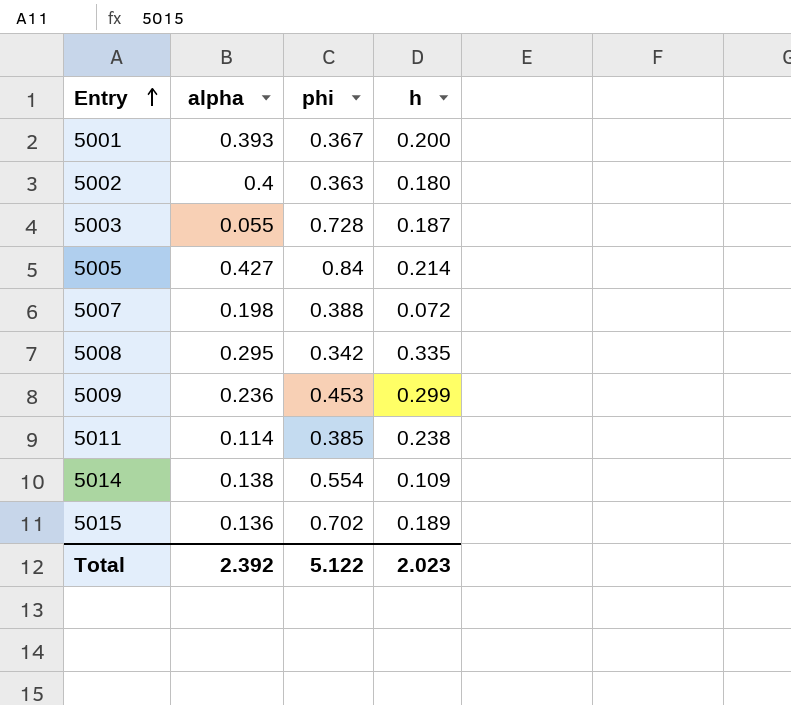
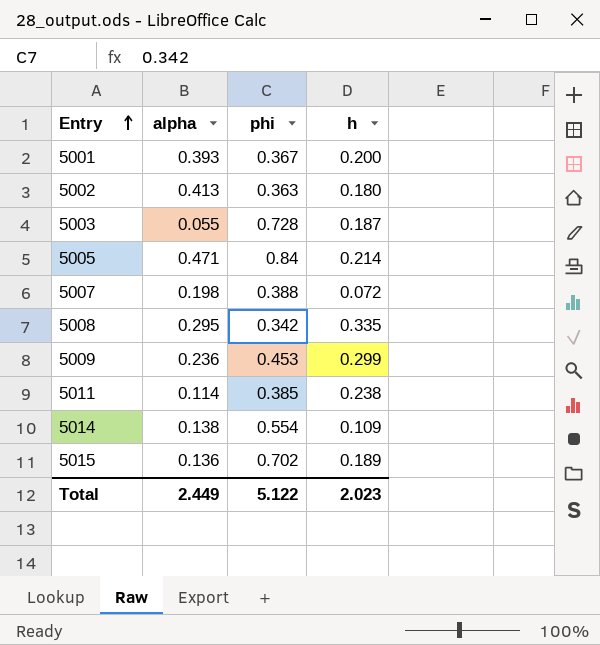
5002 | alpha: 0.4 -> 0.413
5005 | alpha: 0.427 -> 0.471
Total | alpha: 2.392 -> 2.449

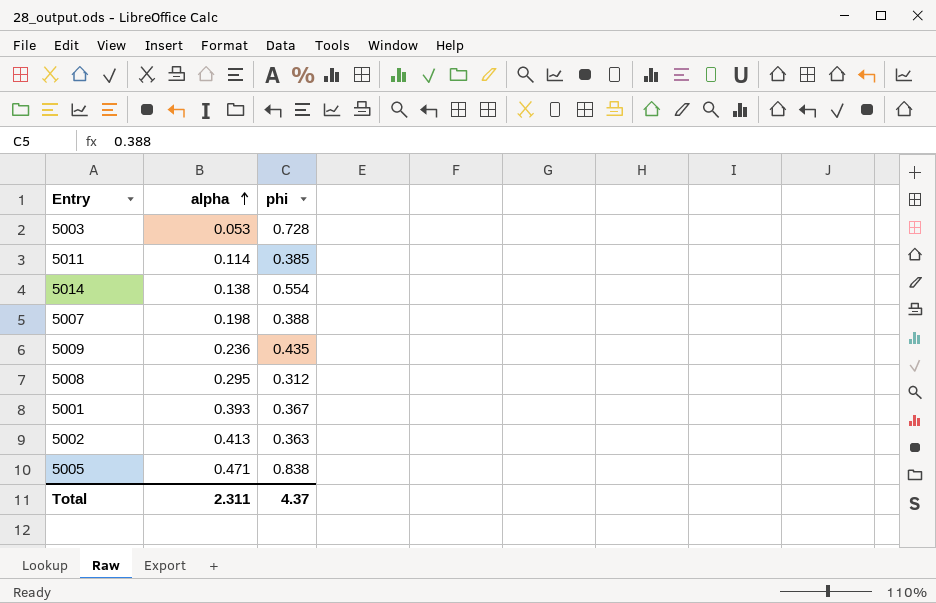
row order: Entry ascending -> alpha ascending
column h | position: 4 -> none
row 5015: 0.136 | 0.702 | 0.189 -> none
5003 | alpha: 0.055 -> 0.053
5009 | phi: 0.453 -> 0.435
5008 | phi: 0.342 -> 0.312
5005 | phi: 0.84 -> 0.838
Total | alpha: 2.449 -> 2.311
Total | phi: 5.122 -> 4.37

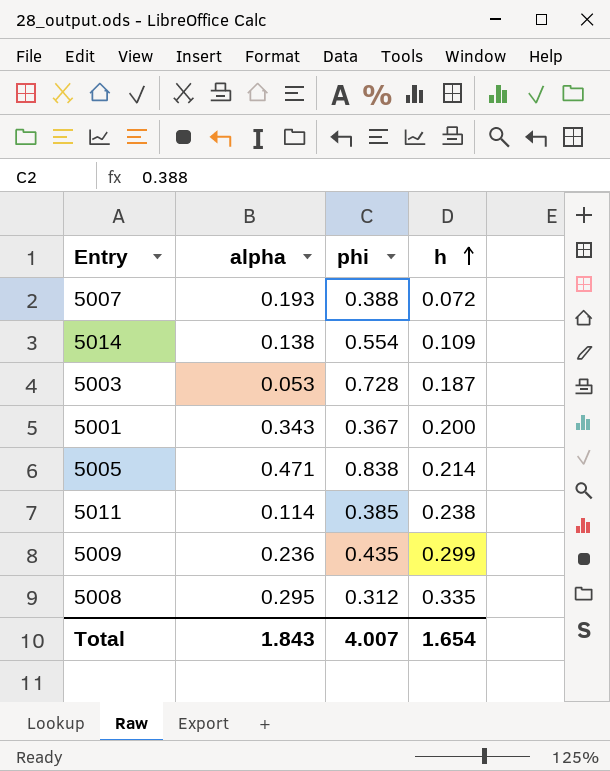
row order: alpha ascending -> h ascending
column h | position: none -> 4
row 5002: 0.413 | 0.363 -> none
5007 | alpha: 0.198 -> 0.193
5001 | alpha: 0.393 -> 0.343
Total | alpha: 2.311 -> 1.843
Total | phi: 4.37 -> 4.007

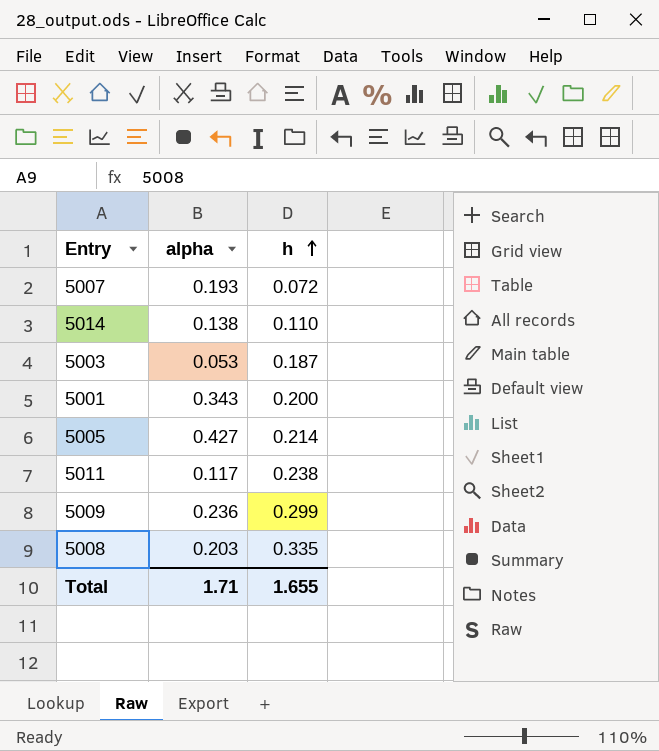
column phi | position: 3 -> none
5014 | h: 0.109 -> 0.110
5005 | alpha: 0.471 -> 0.427
5011 | alpha: 0.114 -> 0.117
5008 | alpha: 0.295 -> 0.203
Total | alpha: 1.843 -> 1.71
Total | h: 1.654 -> 1.655

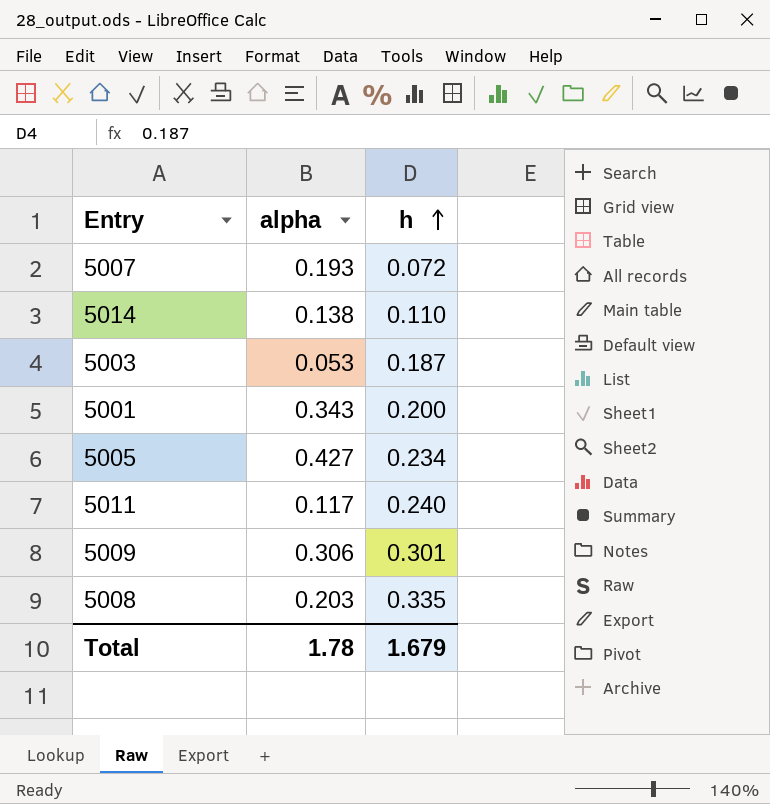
5005 | h: 0.214 -> 0.234
5011 | h: 0.238 -> 0.240
5009 | alpha: 0.236 -> 0.306
5009 | h: 0.299 -> 0.301
Total | alpha: 1.71 -> 1.78
Total | h: 1.655 -> 1.679

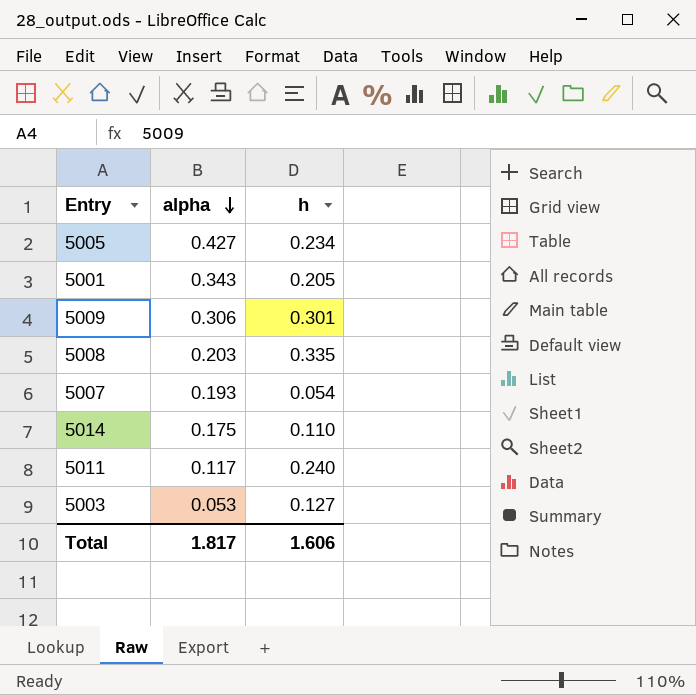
row order: h ascending -> alpha descending
5001 | h: 0.200 -> 0.205
5007 | h: 0.072 -> 0.054
5014 | alpha: 0.138 -> 0.175
5003 | h: 0.187 -> 0.127
Total | alpha: 1.78 -> 1.817
Total | h: 1.679 -> 1.606

